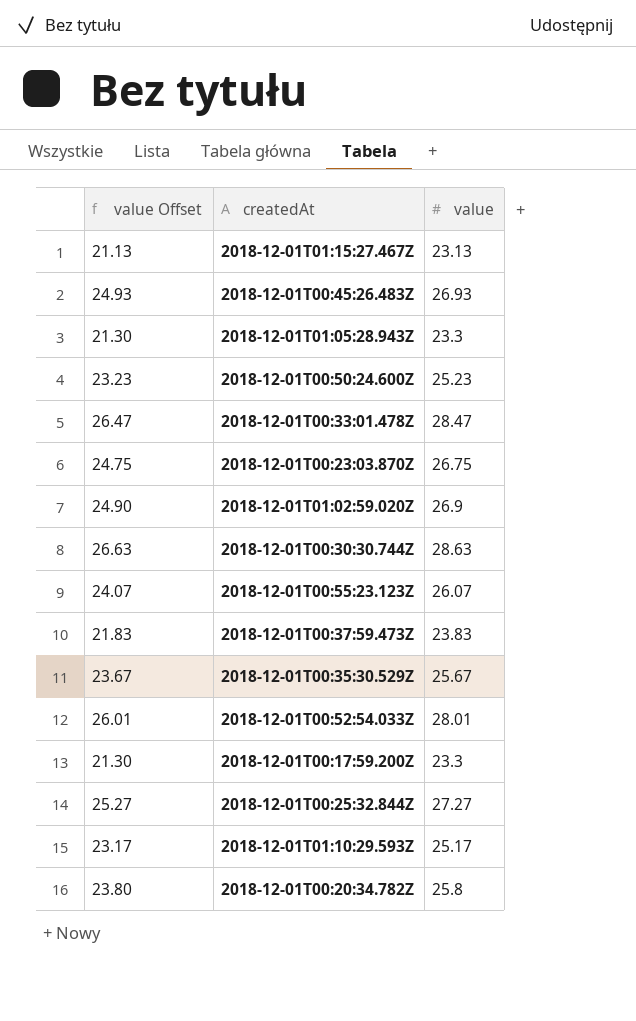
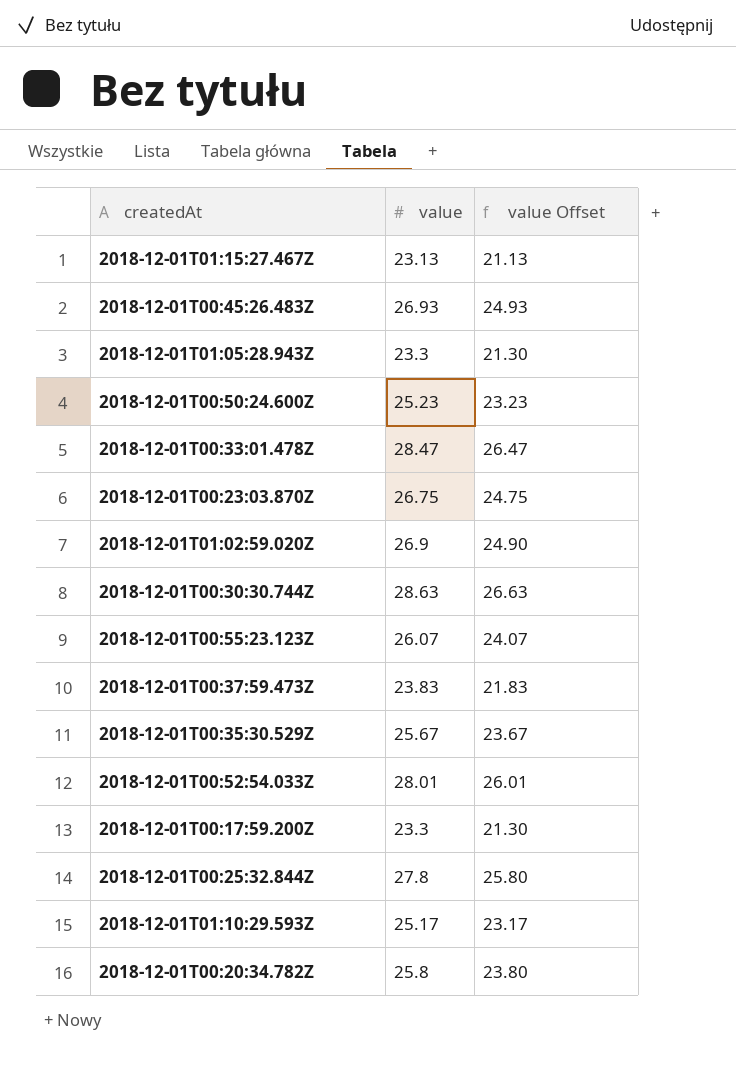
column value Offset | position: 1 -> 3
2018-12-01T00:25:32.844Z | value: 27.27 -> 27.8
2018-12-01T00:25:32.844Z | value Offset: 25.27 -> 25.80

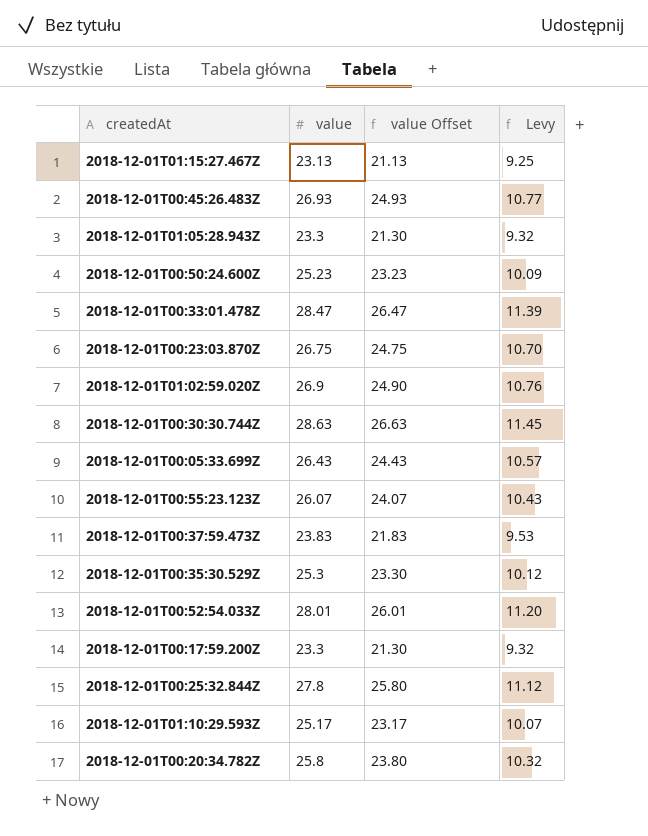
column Levy | formula: none -> [value] * 0.4
row 2018-12-01T00:05:33.699Z: none -> 26.43 | 24.43 | 10.57
2018-12-01T00:35:30.529Z | value: 25.67 -> 25.3
2018-12-01T00:35:30.529Z | value Offset: 23.67 -> 23.30

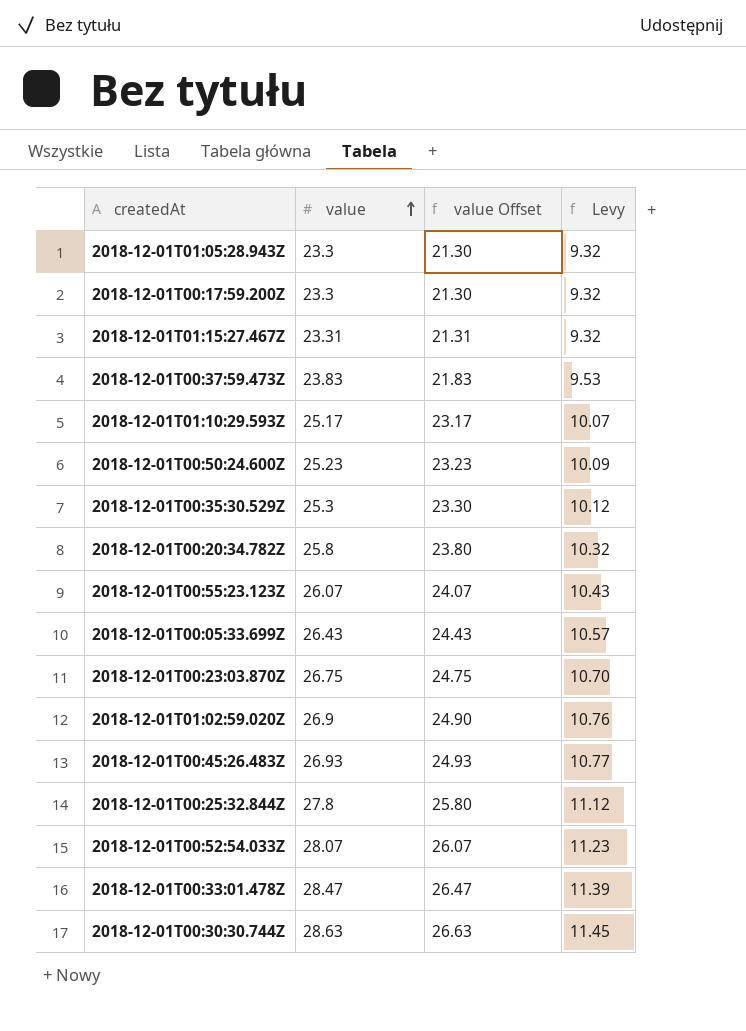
row order: none -> value ascending
2018-12-01T01:15:27.467Z | value: 23.13 -> 23.31
2018-12-01T01:15:27.467Z | value Offset: 21.13 -> 21.31
2018-12-01T01:15:27.467Z | Levy: 9.25 -> 9.32
2018-12-01T00:52:54.033Z | value: 28.01 -> 28.07
2018-12-01T00:52:54.033Z | value Offset: 26.01 -> 26.07
2018-12-01T00:52:54.033Z | Levy: 11.20 -> 11.23

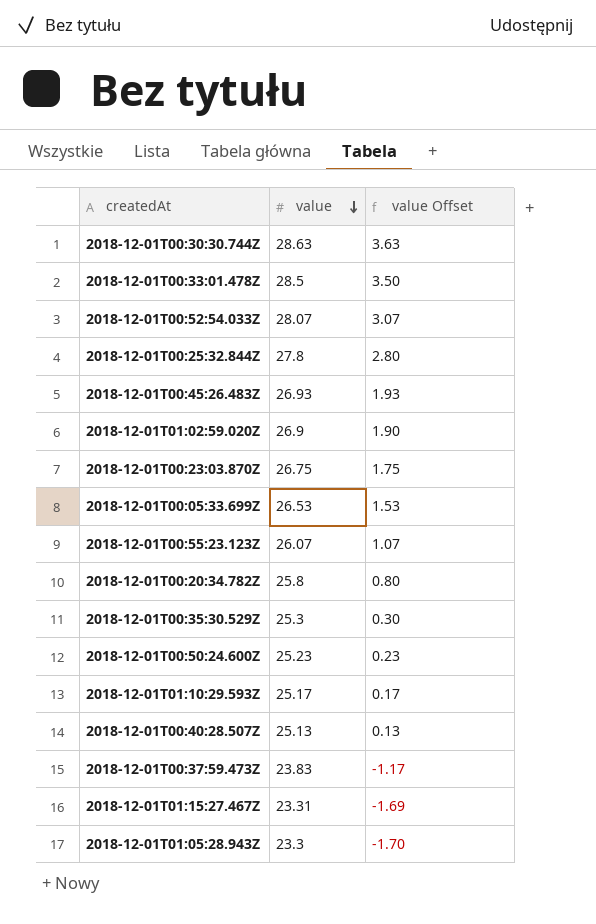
row order: value ascending -> value descending
column Levy | formula: [value] * 0.4 -> none
column value Offset | formula: [value] - 2 -> [value] - 25
row 2018-12-01T00:17:59.200Z: 23.3 | 21.30 | 9.32 -> none
2018-12-01T00:33:01.478Z | value: 28.47 -> 28.5
2018-12-01T00:05:33.699Z | value: 26.43 -> 26.53
row 2018-12-01T00:40:28.507Z: none -> 25.13 | 0.13

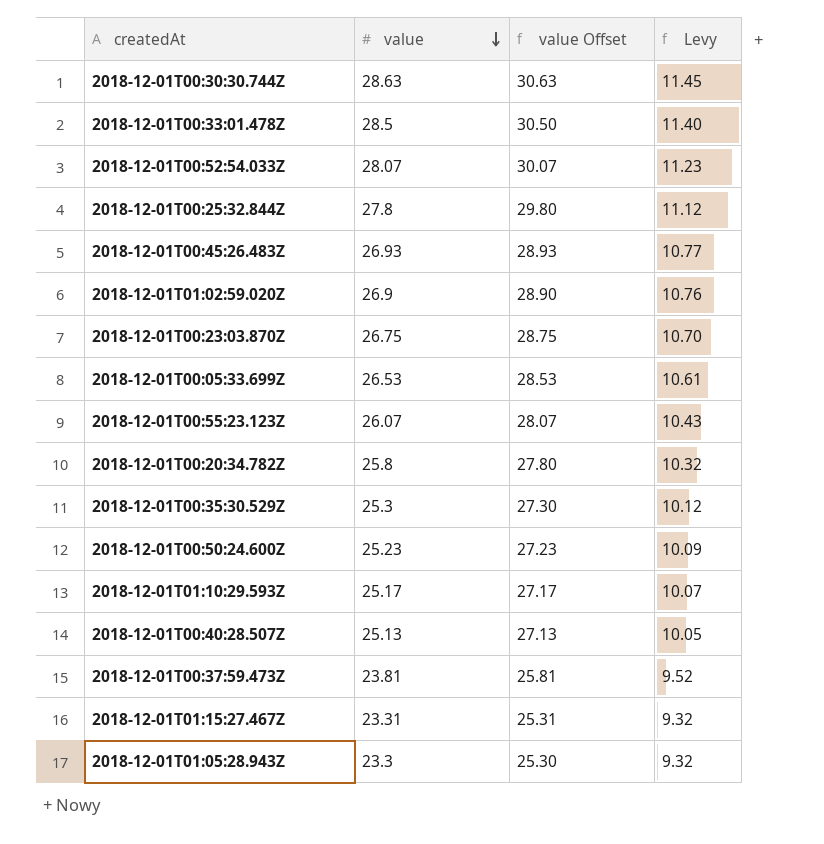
column value Offset | formula: [value] - 25 -> [value] + 2
column Levy | formula: none -> [value] * 0.4
2018-12-01T00:37:59.473Z | value: 23.83 -> 23.81

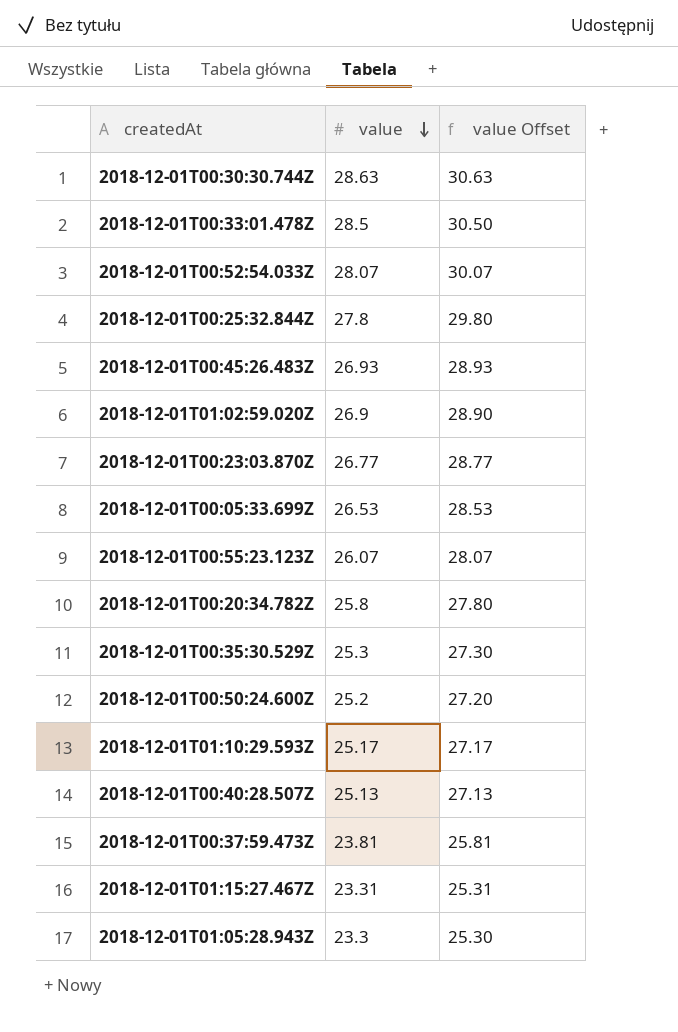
column Levy | formula: [value] * 0.4 -> none
2018-12-01T00:23:03.870Z | value: 26.75 -> 26.77
2018-12-01T00:23:03.870Z | value Offset: 28.75 -> 28.77
2018-12-01T00:50:24.600Z | value: 25.23 -> 25.2
2018-12-01T00:50:24.600Z | value Offset: 27.23 -> 27.20

